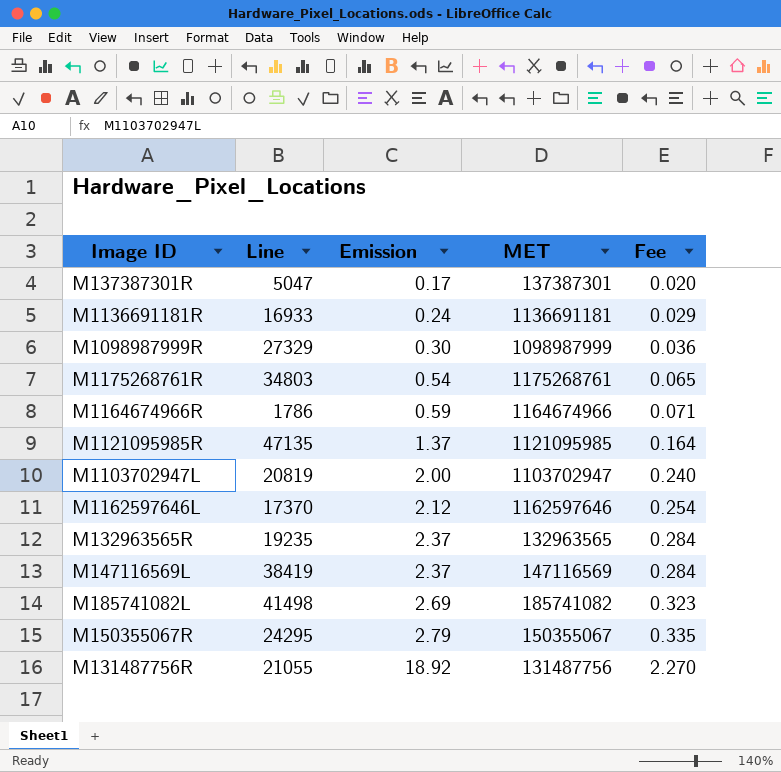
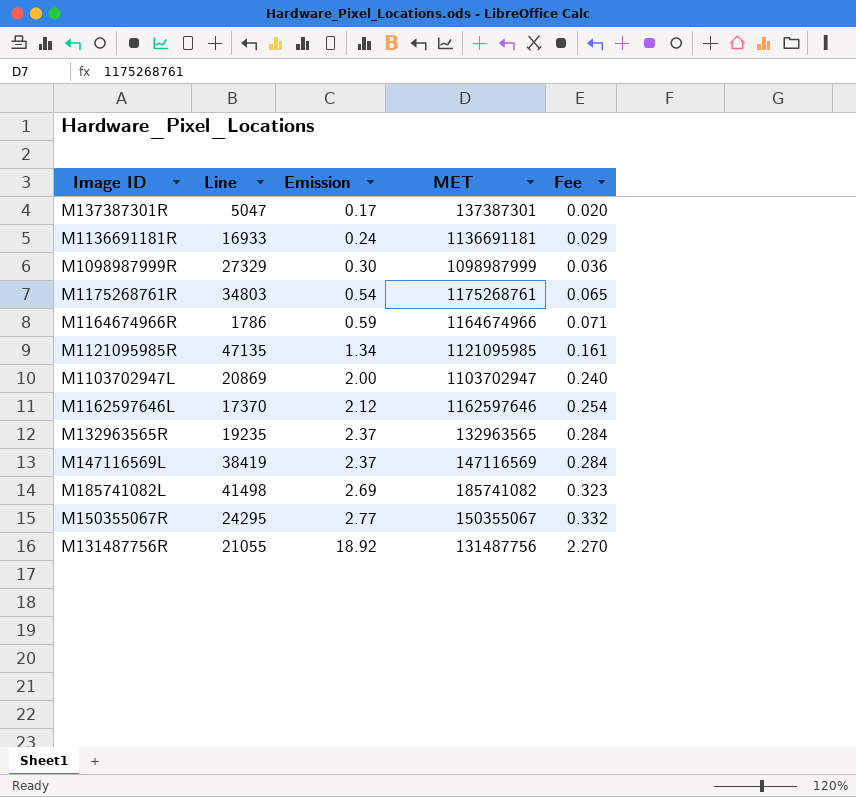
M1121095985R | Emission: 1.37 -> 1.34
M1121095985R | Fee: 0.164 -> 0.161
M1103702947L | Line: 20819 -> 20869
M150355067R | Emission: 2.79 -> 2.77
M150355067R | Fee: 0.335 -> 0.332

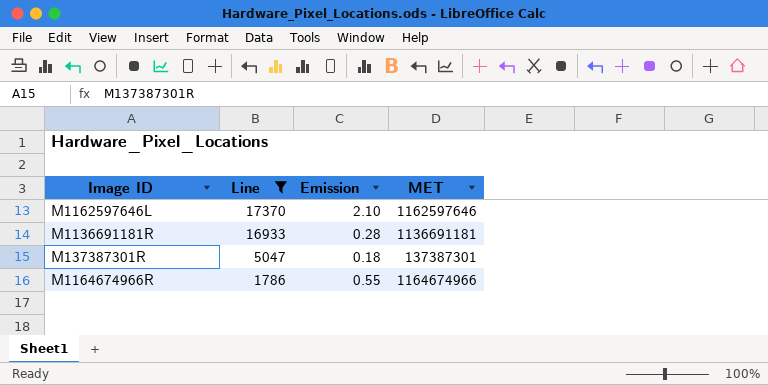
filter: none -> Line <= 17370
row order: Emission ascending -> Line descending
column Fee | formula: [Emission] * 0.12 -> none
M1162597646L | Emission: 2.12 -> 2.10
M1136691181R | Emission: 0.24 -> 0.28
M137387301R | Emission: 0.17 -> 0.18
M1164674966R | Emission: 0.59 -> 0.55

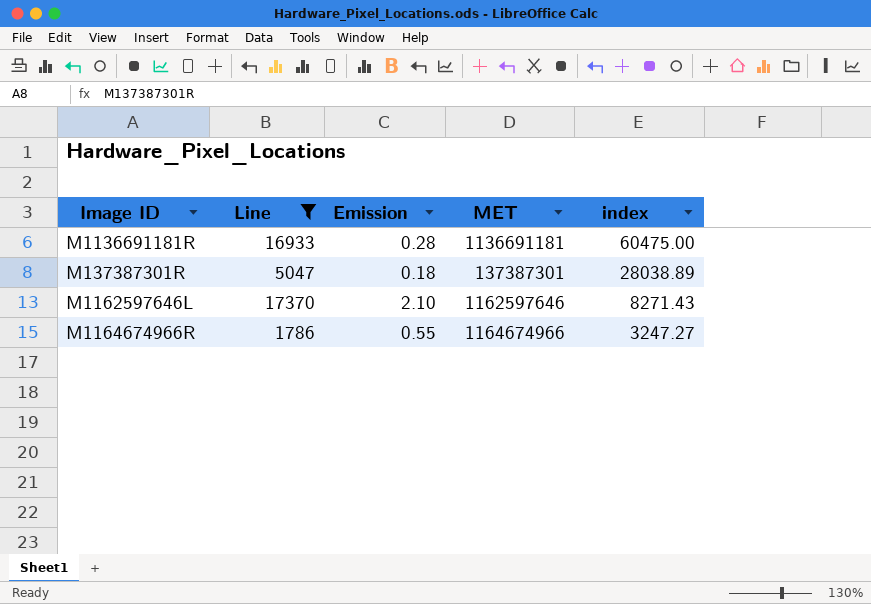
row order: Line descending -> index descending
column index | formula: none -> [Line] / [Emission]

